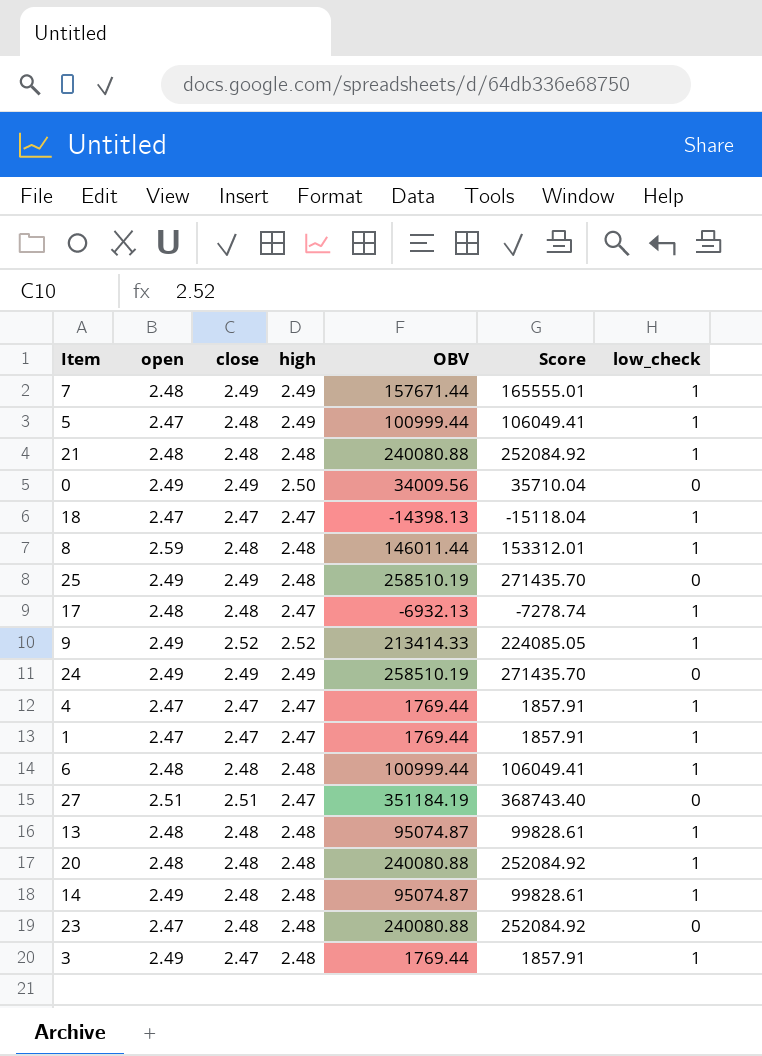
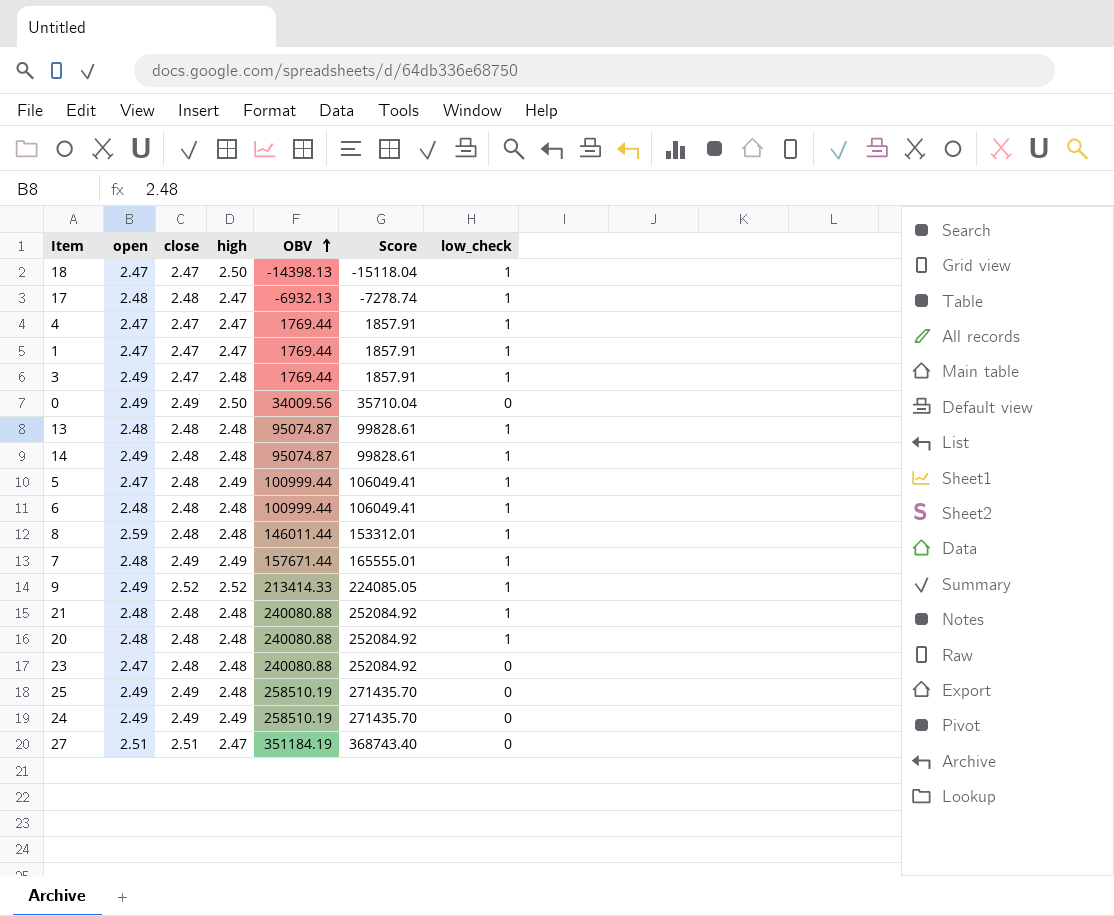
row order: none -> OBV ascending
18 | high: 2.47 -> 2.50

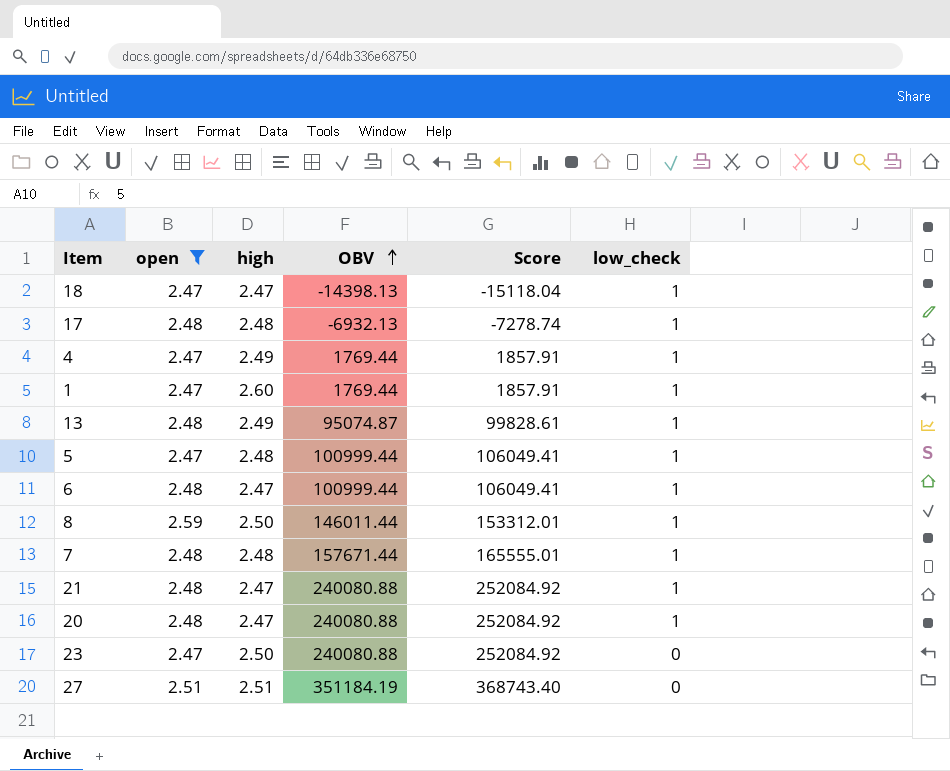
filter: none -> open != 2.49
column close | position: 3 -> none
18 | high: 2.50 -> 2.47
17 | high: 2.47 -> 2.48
4 | high: 2.47 -> 2.49
1 | high: 2.47 -> 2.60
13 | high: 2.48 -> 2.49
5 | high: 2.49 -> 2.48
6 | high: 2.48 -> 2.47
8 | high: 2.48 -> 2.50
7 | high: 2.49 -> 2.48
21 | high: 2.48 -> 2.47
20 | high: 2.48 -> 2.47
23 | high: 2.48 -> 2.50
27 | high: 2.47 -> 2.51

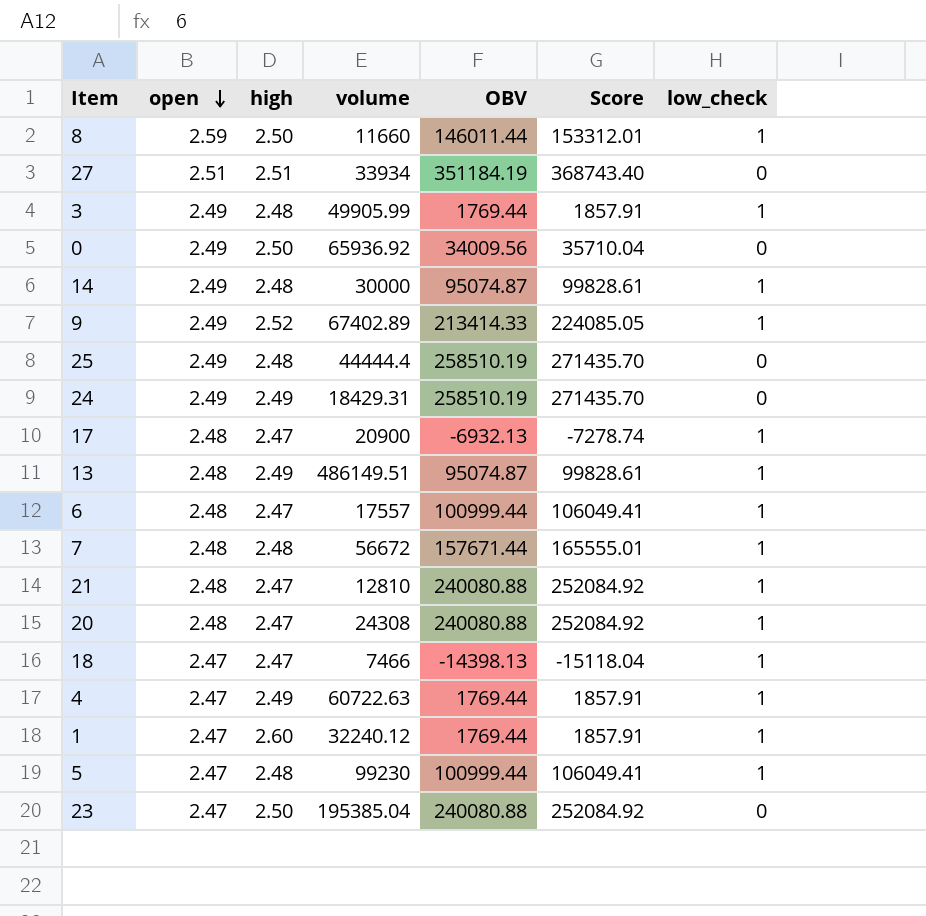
filter: open != 2.49 -> none
row order: OBV ascending -> open descending
column volume | position: none -> 4
17 | high: 2.48 -> 2.47

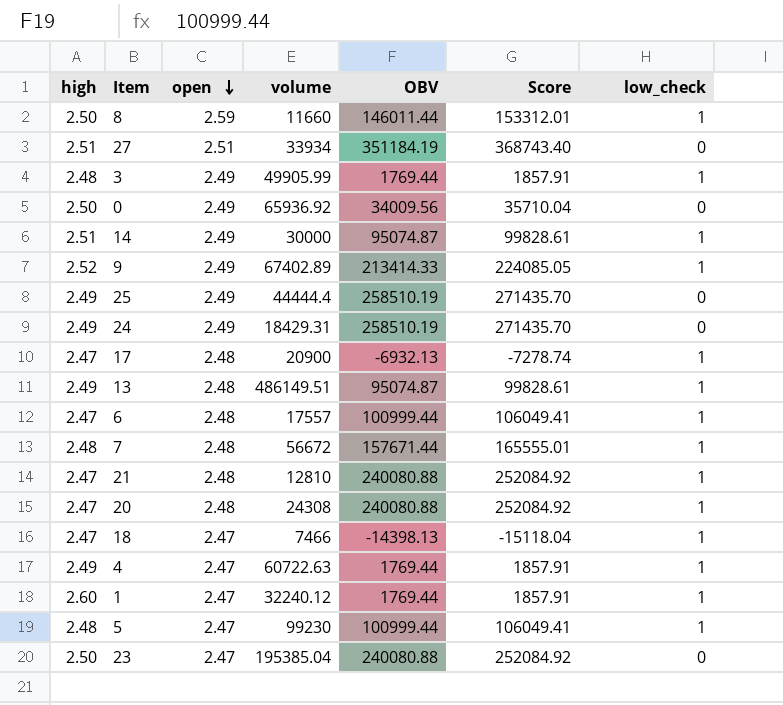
column high | position: 3 -> 1
14 | high: 2.48 -> 2.51
25 | high: 2.48 -> 2.49

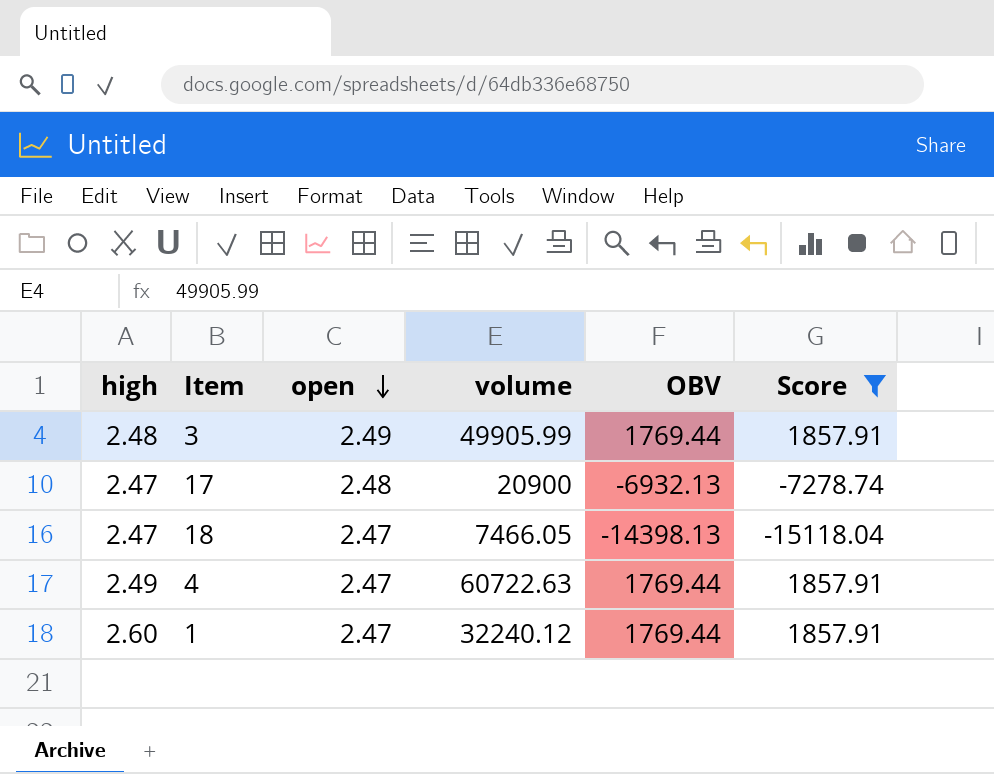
filter: none -> Score <= 1857.91
column low_check | position: 7 -> none
18 | volume: 7466 -> 7466.05

